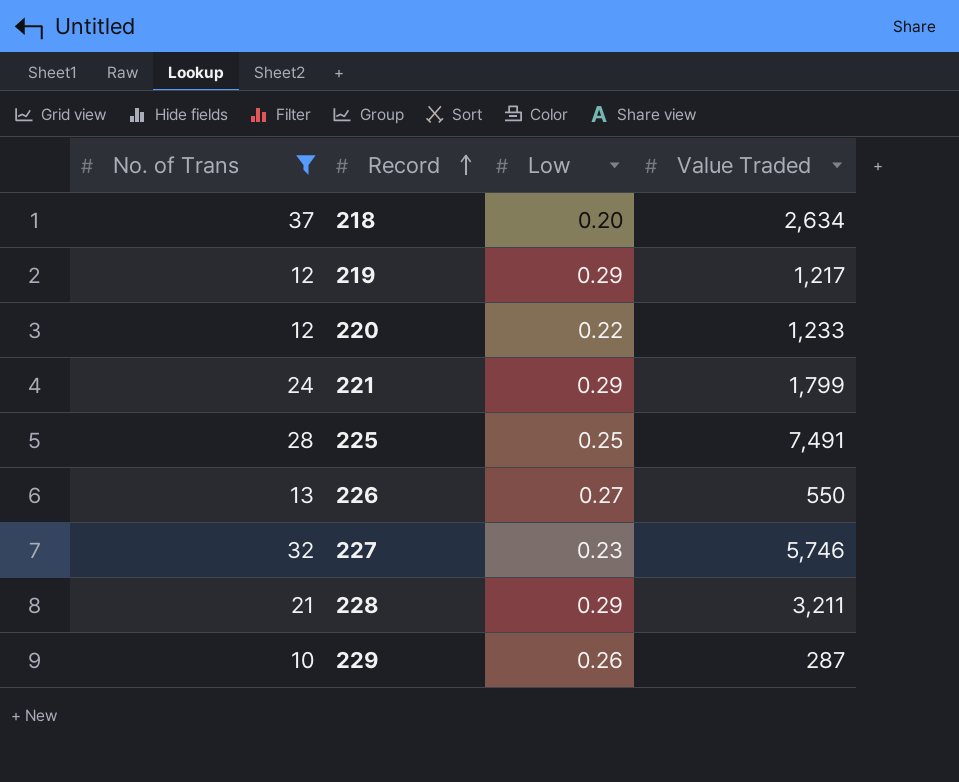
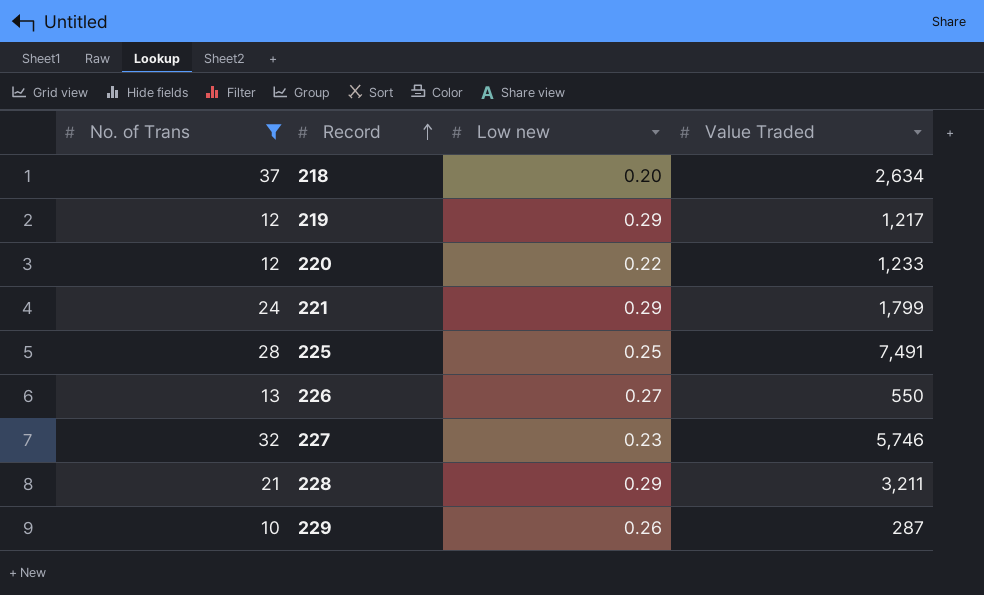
column name: Low -> Low new

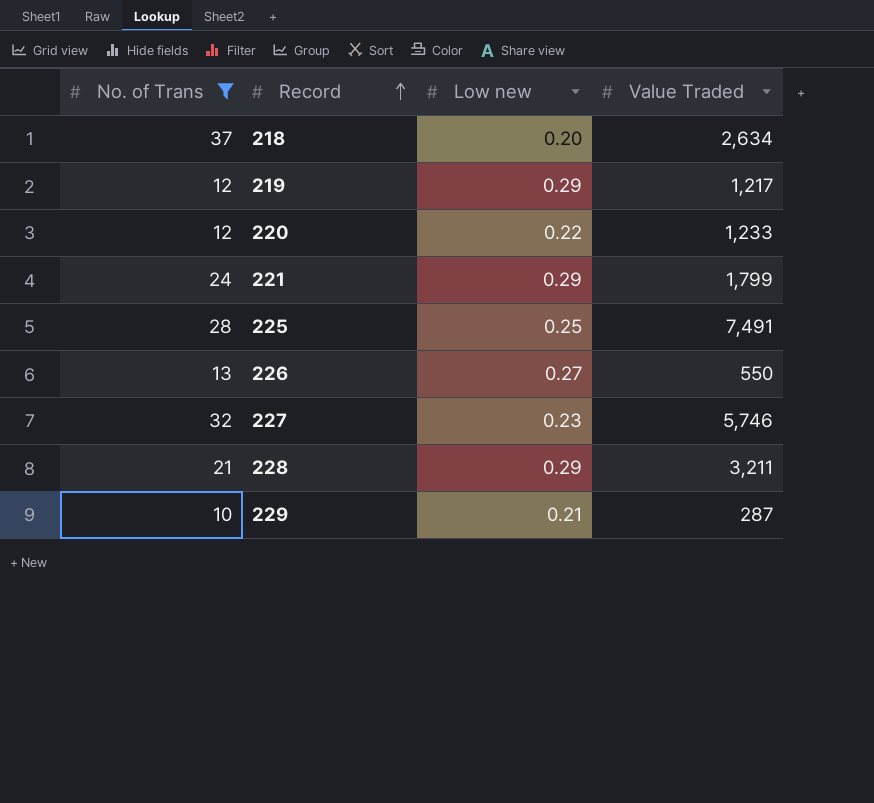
229 | Low new: 0.26 -> 0.21

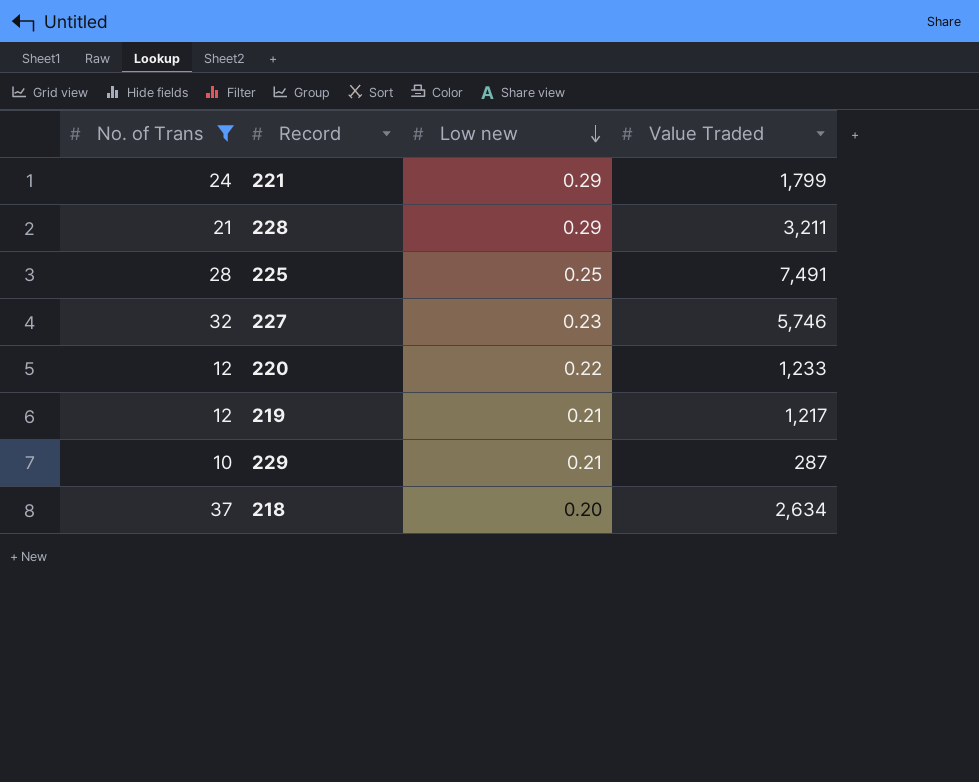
row order: Record ascending -> Low new descending
row 226: 13 | 0.27 | 550 -> none
219 | Low new: 0.29 -> 0.21

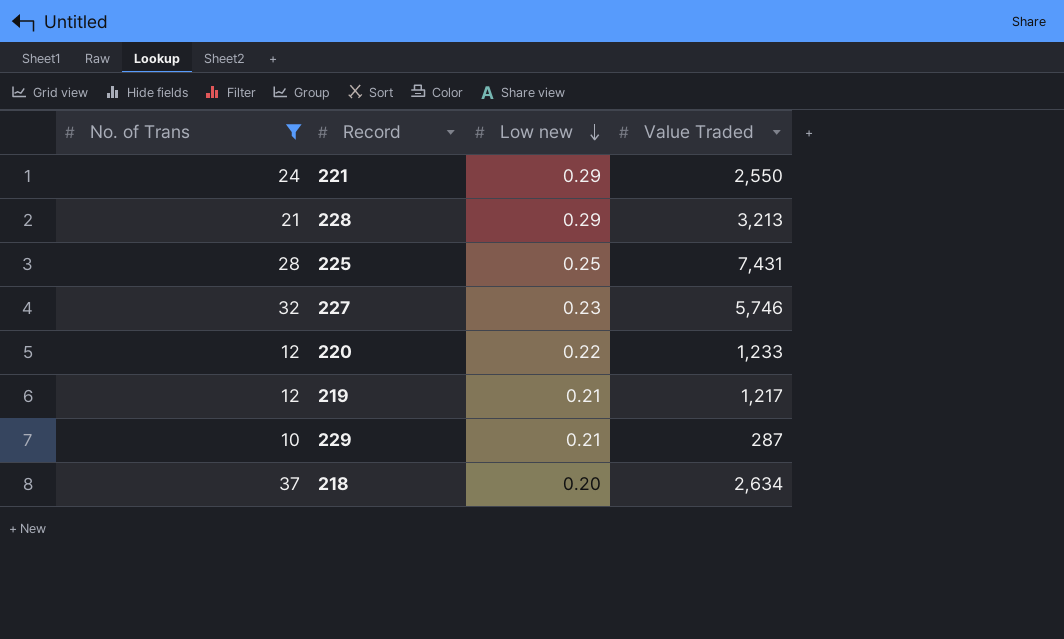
221 | Value Traded: 1,799 -> 2,550
228 | Value Traded: 3,211 -> 3,213
225 | Value Traded: 7,491 -> 7,431

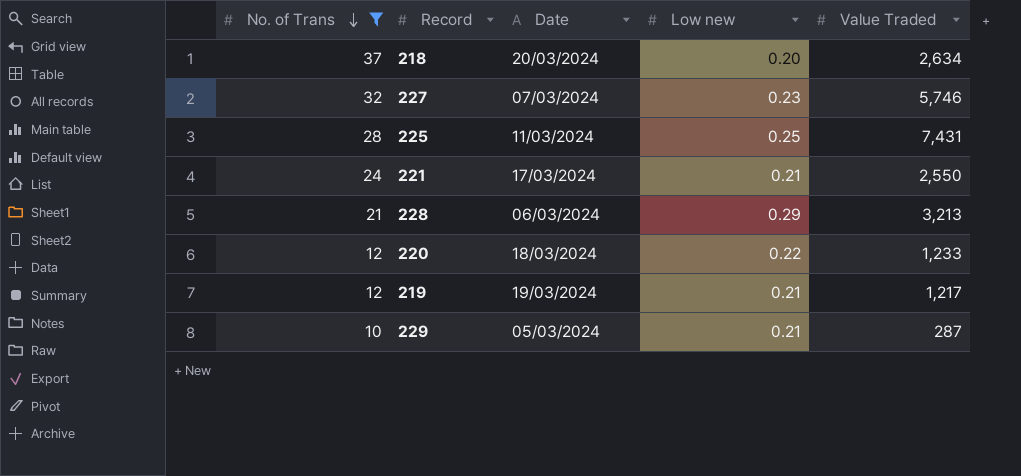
row order: Low new descending -> No. of Trans descending
column Date | position: none -> 3
221 | Low new: 0.29 -> 0.21

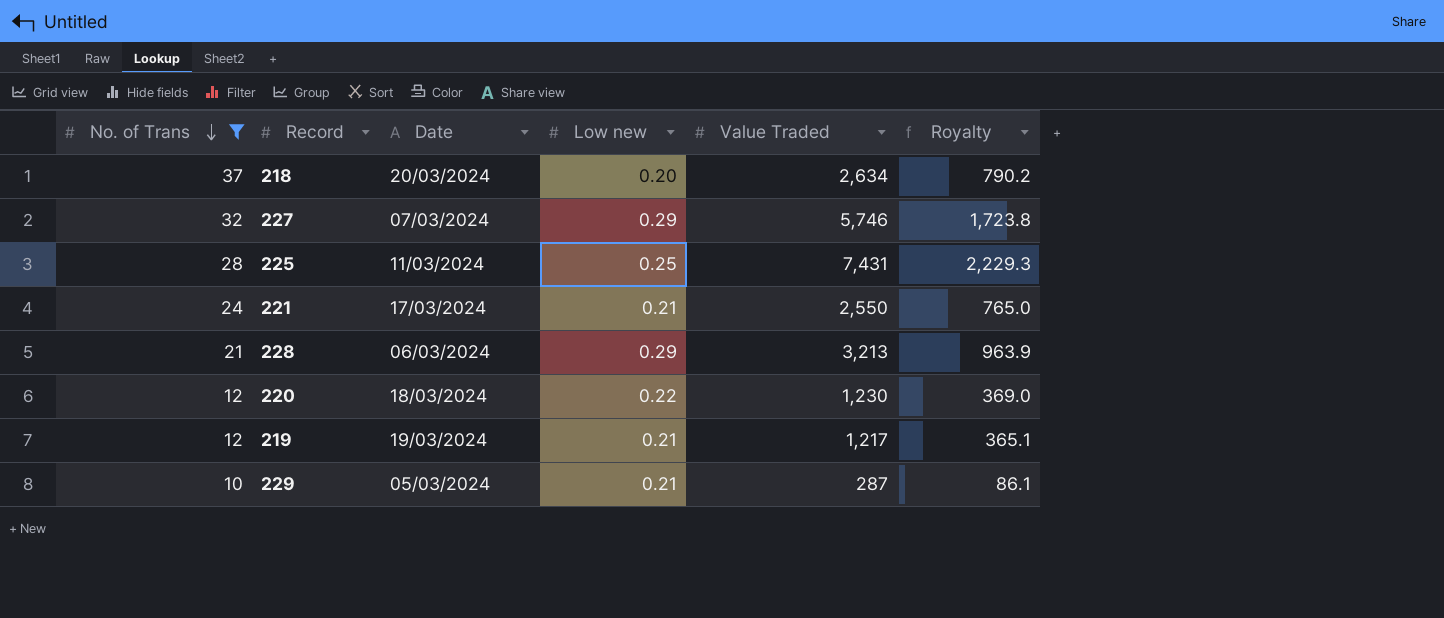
column Royalty | formula: none -> [Value Traded] * 0.3
227 | Low new: 0.23 -> 0.29
220 | Value Traded: 1,233 -> 1,230

